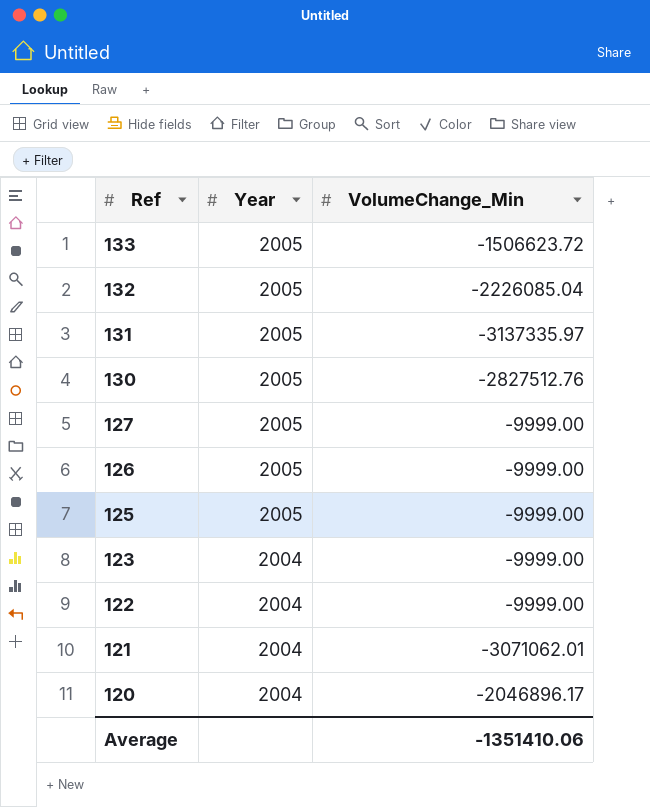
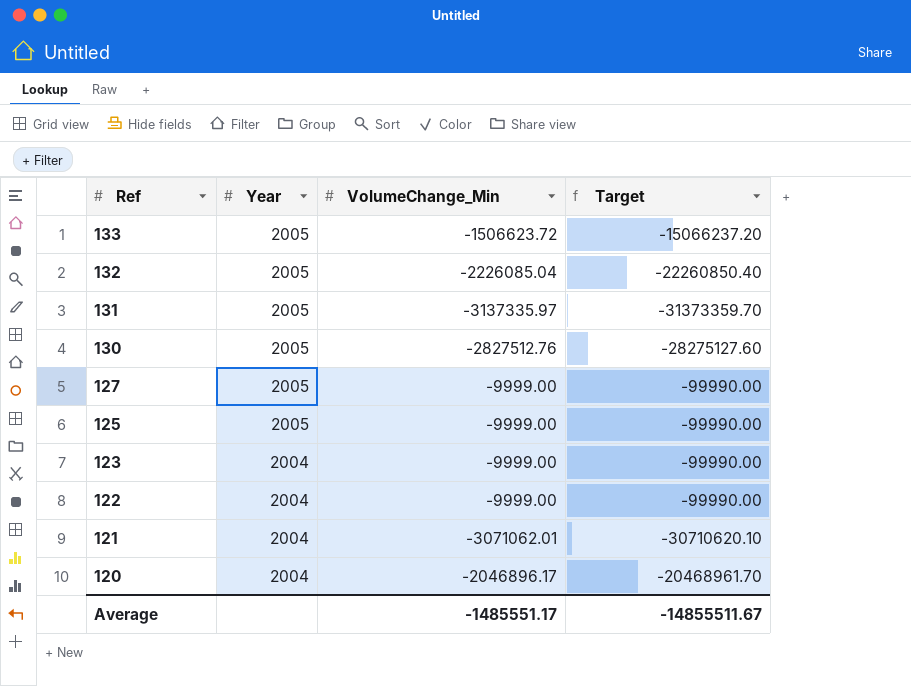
column Target | formula: none -> [VolumeChange_Min] * 10
row 126: 2005 | -9999.00 -> none
Average | VolumeChange_Min: -1351410.06 -> -1485551.17

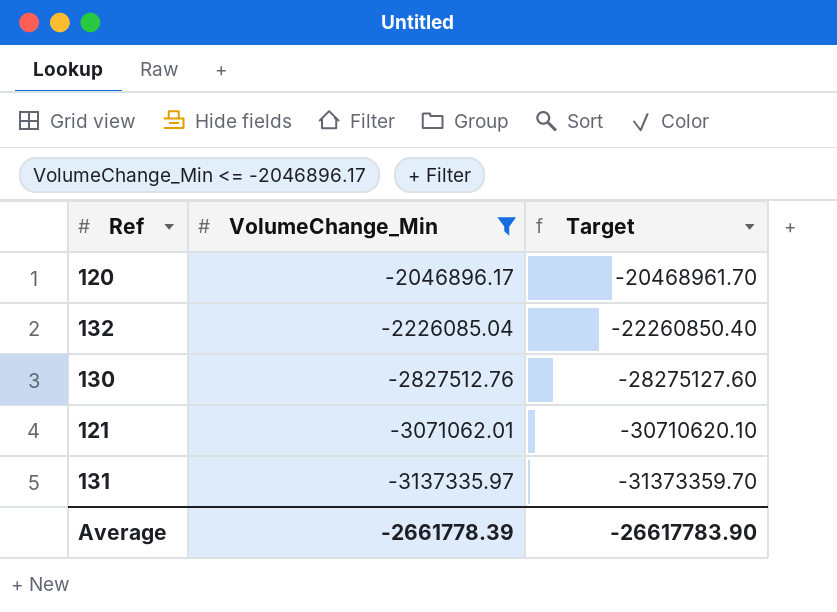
filter: none -> VolumeChange_Min <= -2046896.17
row order: Ref descending -> VolumeChange_Min descending
column Year | position: 2 -> none
Average | VolumeChange_Min: -1485551.17 -> -2661778.39
Average | Target: -14855511.67 -> -26617783.90

